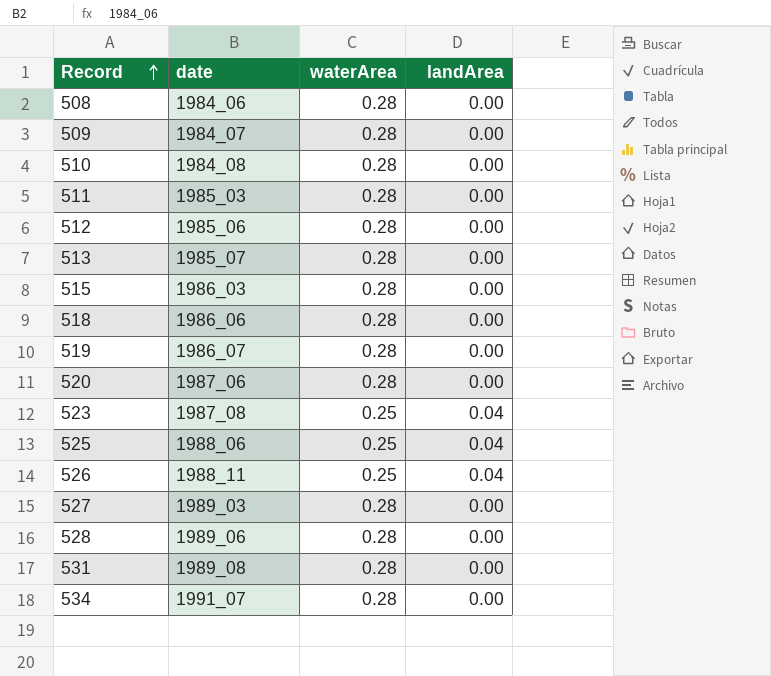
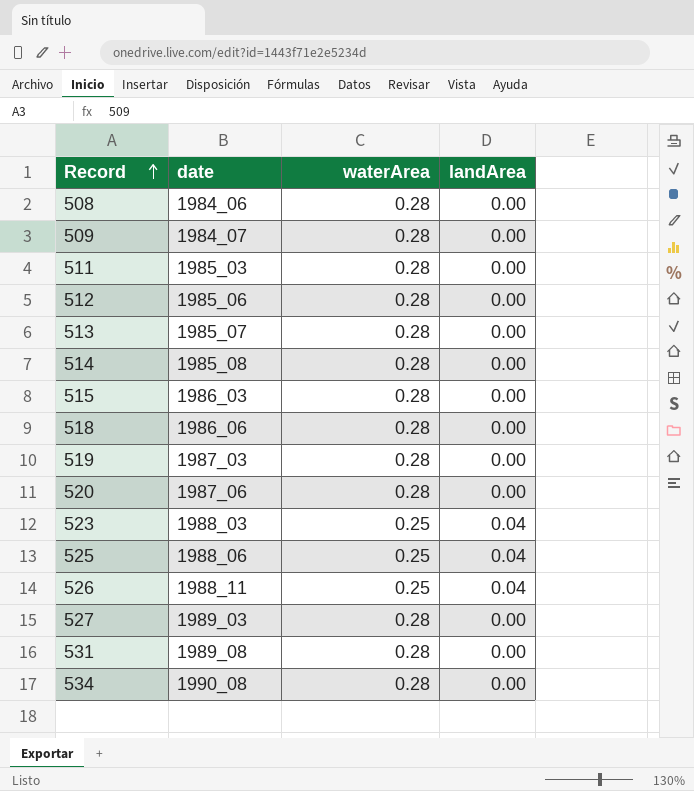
row 510: 1984_08 | 0.28 | 0.00 -> none
row 528: 1989_06 | 0.28 | 0.00 -> none
row 514: none -> 1985_08 | 0.28 | 0.00
519 | date: 1986_07 -> 1987_03
523 | date: 1987_08 -> 1988_03
534 | date: 1991_07 -> 1990_08

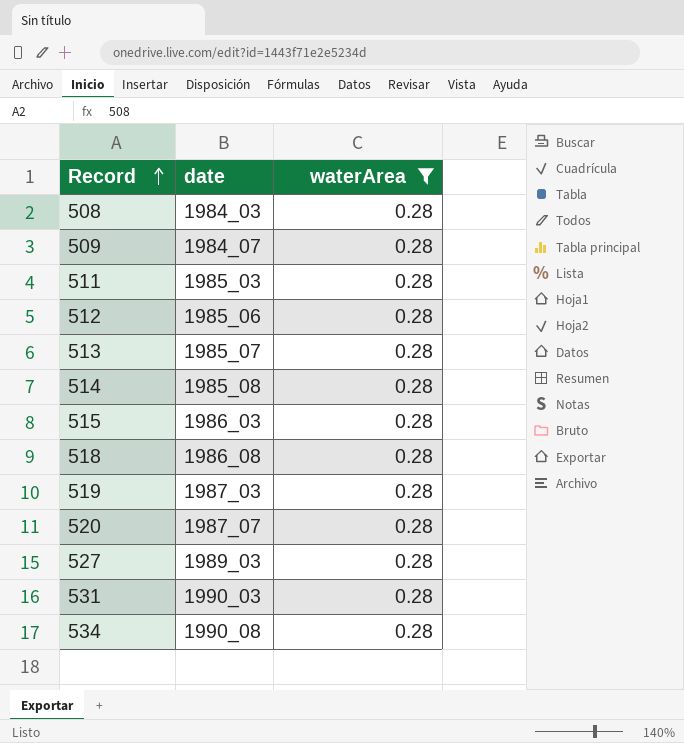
filter: none -> waterArea = 0.28
column landArea | position: 4 -> none
508 | date: 1984_06 -> 1984_03
518 | date: 1986_06 -> 1986_08
520 | date: 1987_06 -> 1987_07
531 | date: 1989_08 -> 1990_03

